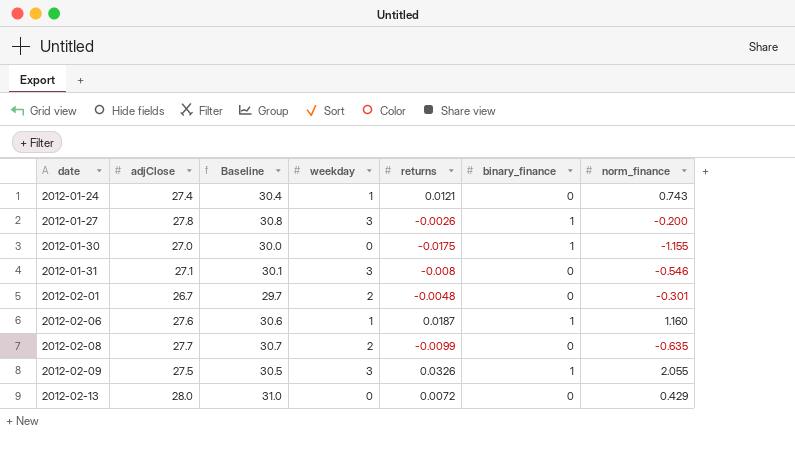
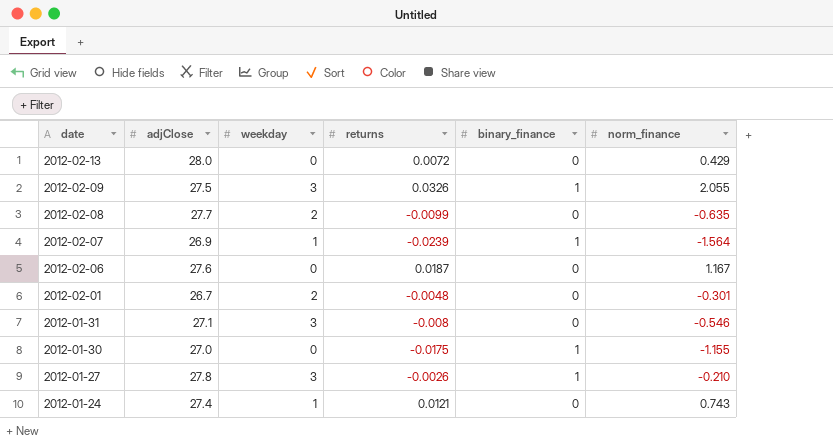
row order: date ascending -> date descending
column Baseline | formula: [adjClose] + 3 -> none
row 2012-02-07: none -> 26.9 | 1 | -0.0239 | 1 | -1.564
2012-02-06 | weekday: 1 -> 0
2012-02-06 | binary_finance: 1 -> 0
2012-02-06 | norm_finance: 1.160 -> 1.167
2012-01-27 | norm_finance: -0.200 -> -0.210

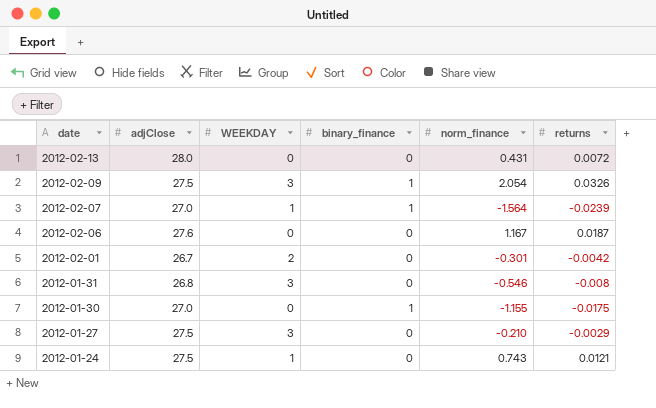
column name: weekday -> WEEKDAY
column returns | position: 4 -> 6
row 2012-02-08: 27.7 | 2 | -0.0099 | 0 | -0.635 -> none
2012-02-13 | norm_finance: 0.429 -> 0.431
2012-02-09 | norm_finance: 2.055 -> 2.054
2012-02-07 | adjClose: 26.9 -> 27.0
2012-02-01 | returns: -0.0048 -> -0.0042
2012-01-31 | adjClose: 27.1 -> 26.8
2012-01-27 | adjClose: 27.8 -> 27.5
2012-01-27 | binary_finance: 1 -> 0
2012-01-27 | returns: -0.0026 -> -0.0029
2012-01-24 | adjClose: 27.4 -> 27.5

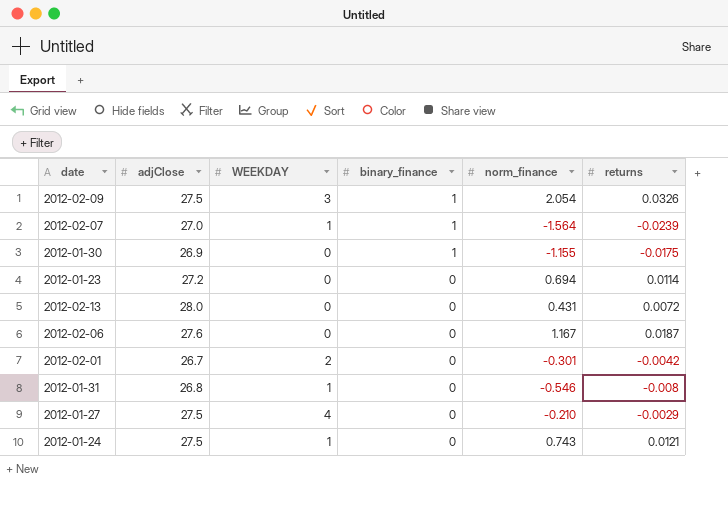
row order: date descending -> binary_finance descending
2012-01-30 | adjClose: 27.0 -> 26.9
row 2012-01-23: none -> 27.2 | 0 | 0 | 0.694 | 0.0114
2012-01-31 | WEEKDAY: 3 -> 1
2012-01-27 | WEEKDAY: 3 -> 4

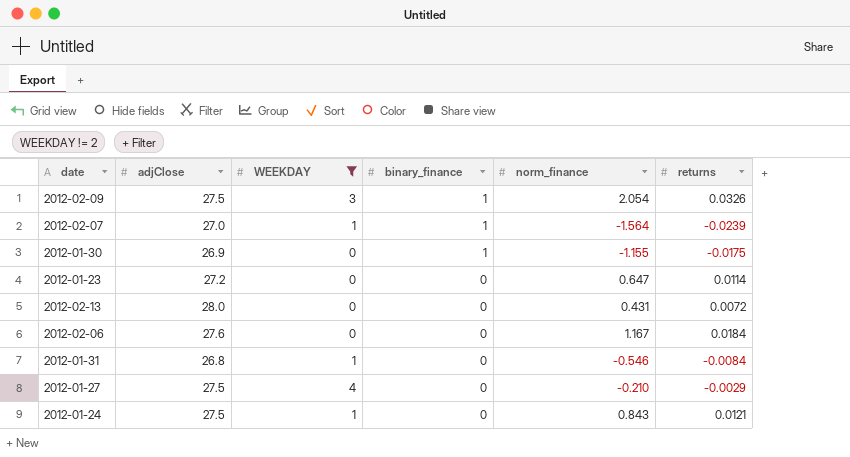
filter: none -> WEEKDAY != 2
2012-01-23 | norm_finance: 0.694 -> 0.647
2012-02-06 | returns: 0.0187 -> 0.0184
2012-01-31 | returns: -0.008 -> -0.0084
2012-01-24 | norm_finance: 0.743 -> 0.843

